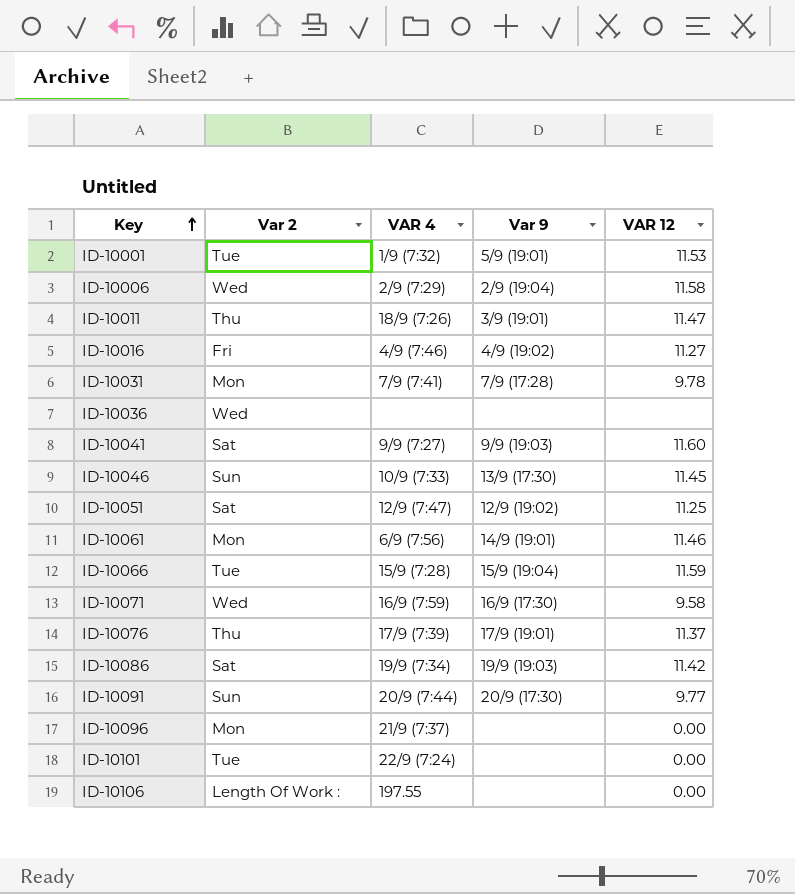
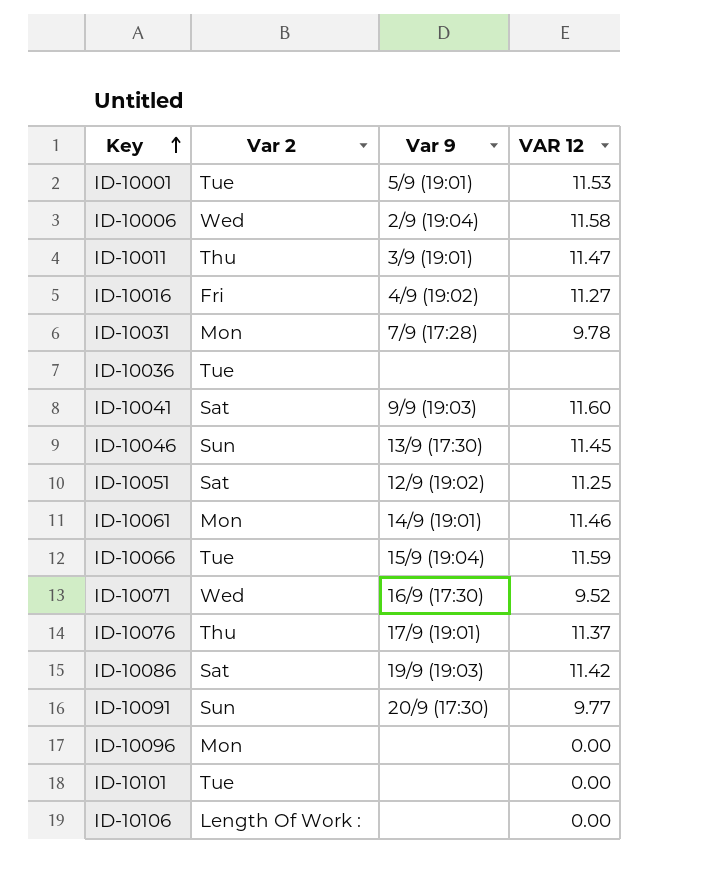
column VAR 4 | position: 3 -> none
ID-10036 | Var 2: Wed -> Tue
ID-10071 | VAR 12: 9.58 -> 9.52

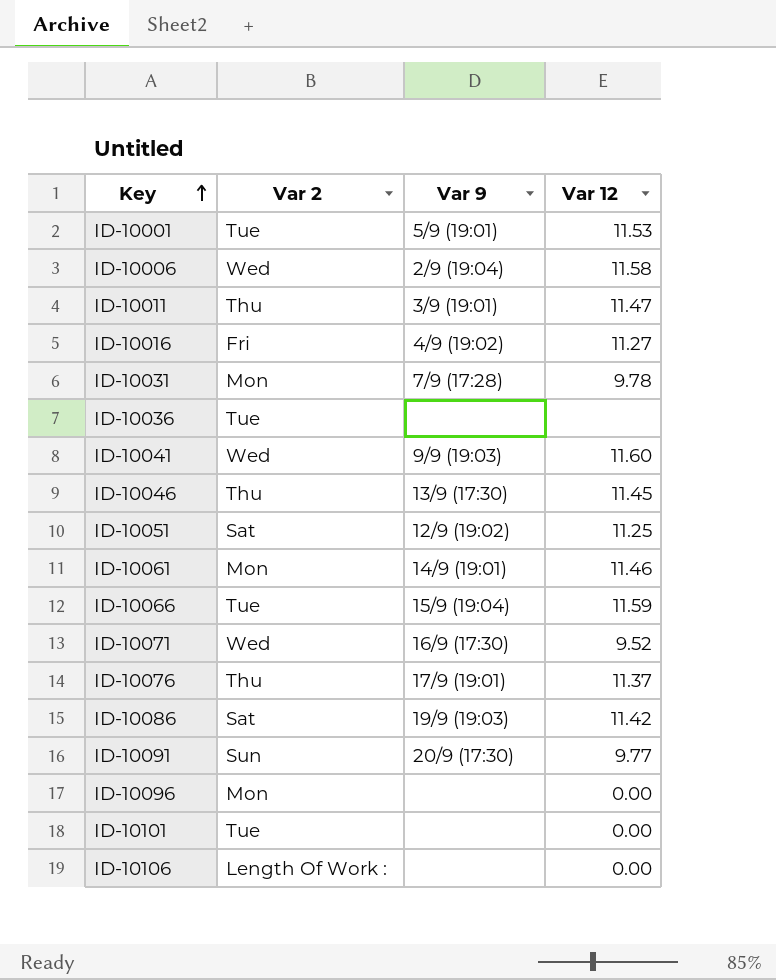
column name: VAR 12 -> Var 12
ID-10041 | Var 2: Sat -> Wed
ID-10046 | Var 2: Sun -> Thu

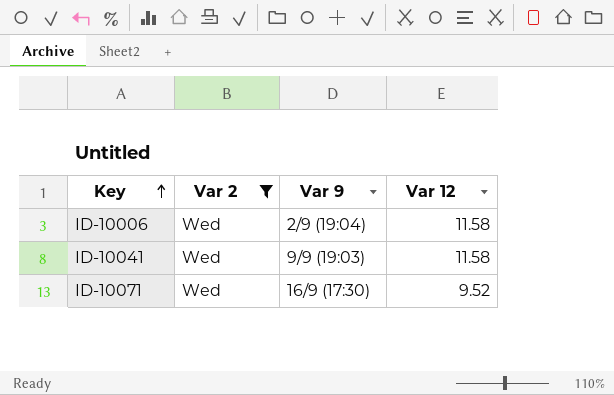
filter: none -> Var 2 = Wed
ID-10041 | Var 12: 11.60 -> 11.58

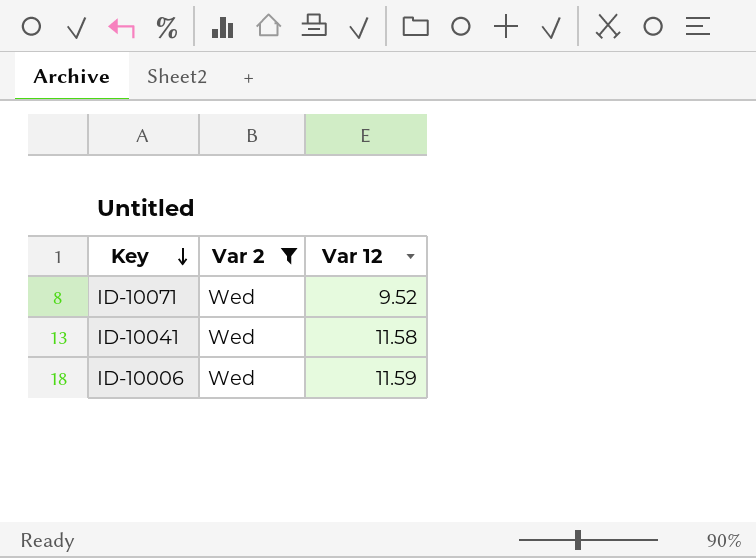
row order: Key ascending -> Key descending
column Var 9 | position: 3 -> none
ID-10006 | Var 12: 11.58 -> 11.59

